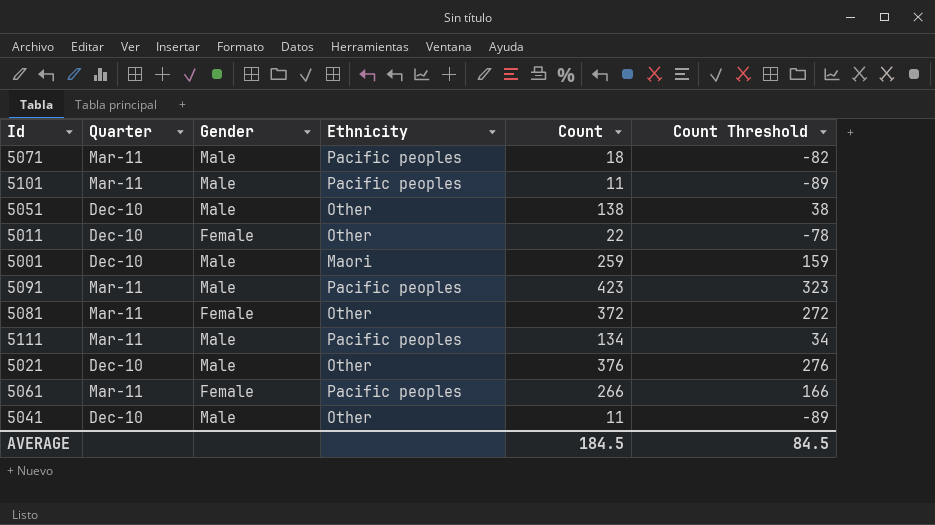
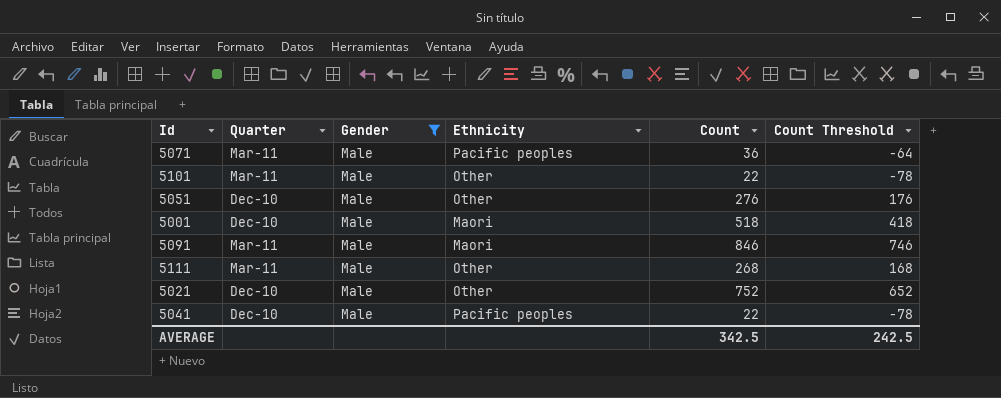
filter: none -> Gender = Male
5071 | Count: 18 -> 36
5071 | Count Threshold: -82 -> -64
5101 | Ethnicity: Pacific peoples -> Other
5101 | Count: 11 -> 22
5101 | Count Threshold: -89 -> -78
5051 | Count: 138 -> 276
5051 | Count Threshold: 38 -> 176
5001 | Count: 259 -> 518
5001 | Count Threshold: 159 -> 418
5091 | Ethnicity: Pacific peoples -> Maori
5091 | Count: 423 -> 846
5091 | Count Threshold: 323 -> 746
5111 | Ethnicity: Pacific peoples -> Other
5111 | Count: 134 -> 268
5111 | Count Threshold: 34 -> 168
5021 | Count: 376 -> 752
5021 | Count Threshold: 276 -> 652
5041 | Ethnicity: Other -> Pacific peoples
5041 | Count: 11 -> 22
5041 | Count Threshold: -89 -> -78
AVERAGE | Count: 184.5 -> 342.5
AVERAGE | Count Threshold: 84.5 -> 242.5

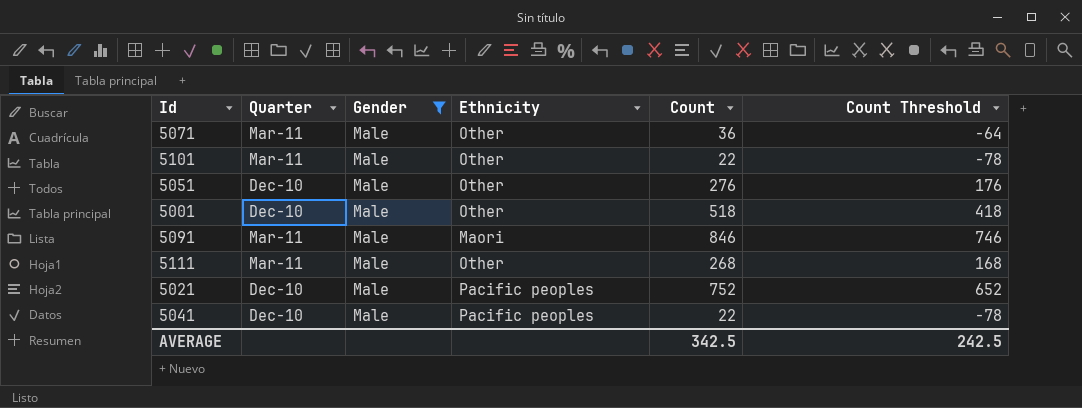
5071 | Ethnicity: Pacific peoples -> Other
5001 | Ethnicity: Maori -> Other
5021 | Ethnicity: Other -> Pacific peoples

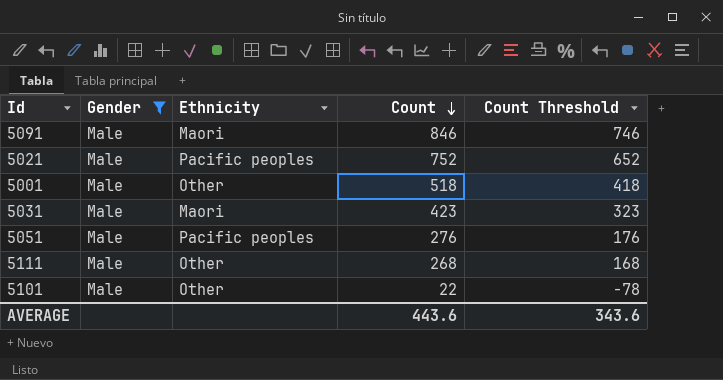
row order: none -> Count descending
column Quarter | position: 2 -> none
row 5071: Mar-11 | Male | Other | 36 | -64 -> none
row 5041: Dec-10 | Male | Pacific peoples | 22 | -78 -> none
row 5031: none -> Male | Maori | 423 | 323
5051 | Ethnicity: Other -> Pacific peoples
AVERAGE | Count: 342.5 -> 443.6
AVERAGE | Count Threshold: 242.5 -> 343.6

